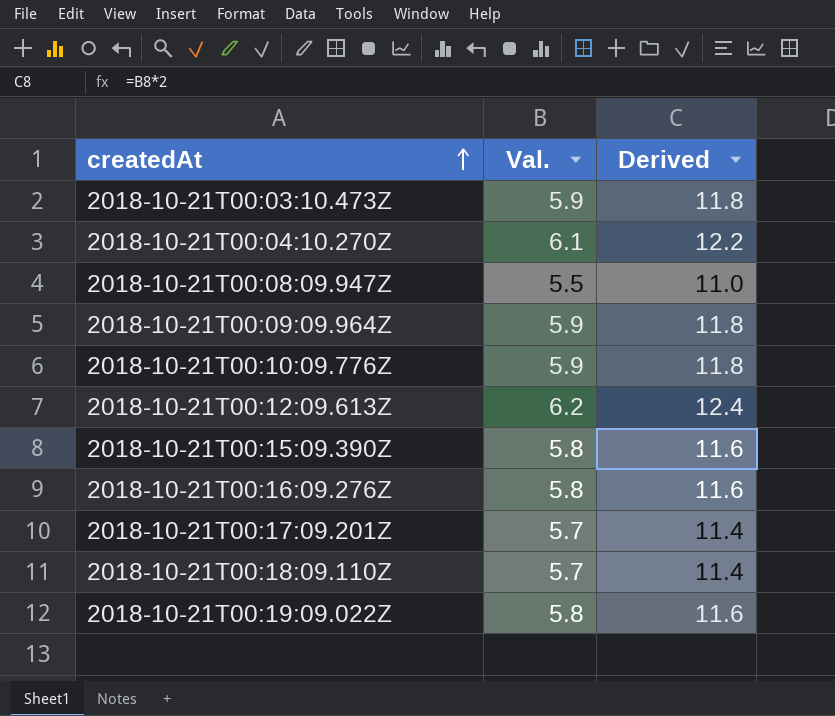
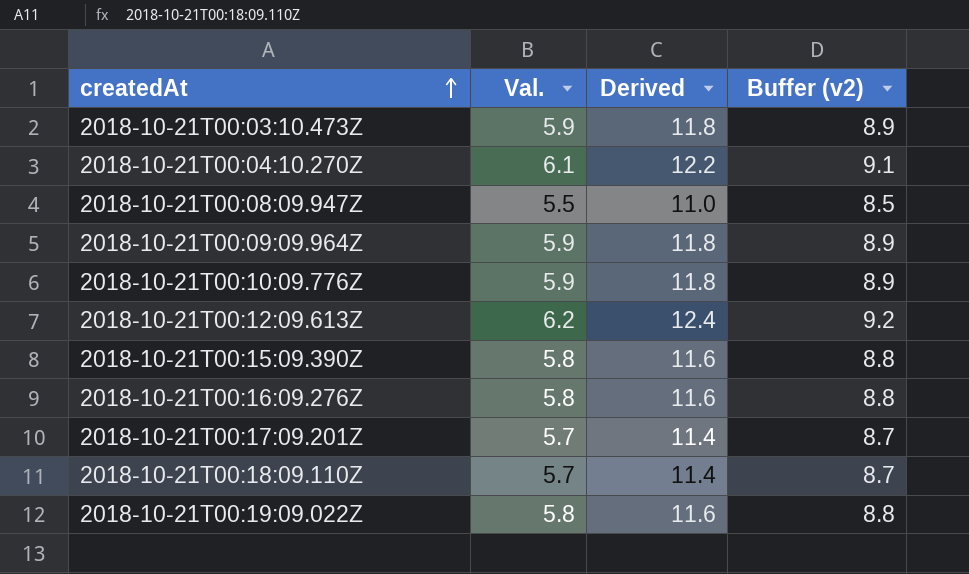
column Buffer (v2) | formula: none -> [Val.] + 3

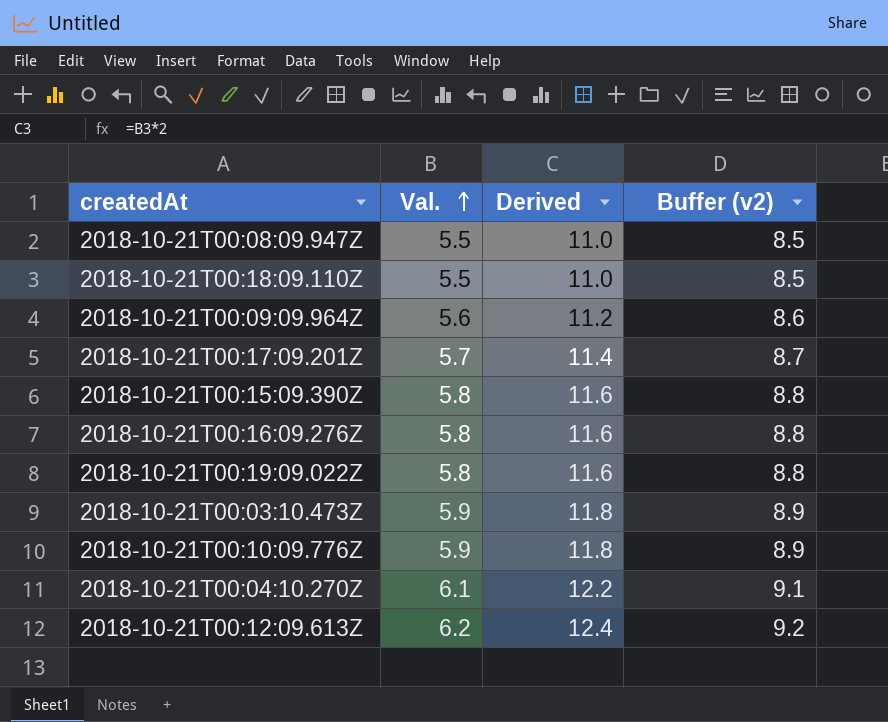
row order: createdAt ascending -> Val. ascending
2018-10-21T00:18:09.110Z | Val.: 5.7 -> 5.5
2018-10-21T00:18:09.110Z | Derived: 11.4 -> 11.0
2018-10-21T00:18:09.110Z | Buffer (v2): 8.7 -> 8.5
2018-10-21T00:09:09.964Z | Val.: 5.9 -> 5.6
2018-10-21T00:09:09.964Z | Derived: 11.8 -> 11.2
2018-10-21T00:09:09.964Z | Buffer (v2): 8.9 -> 8.6

